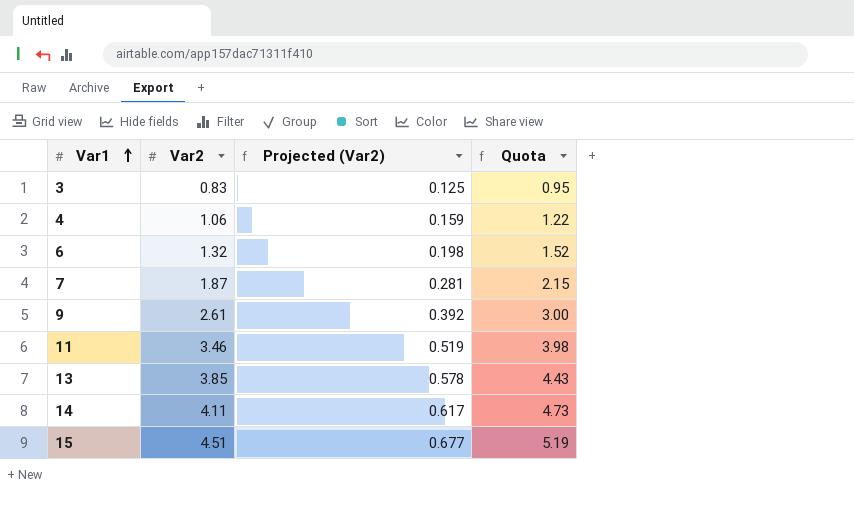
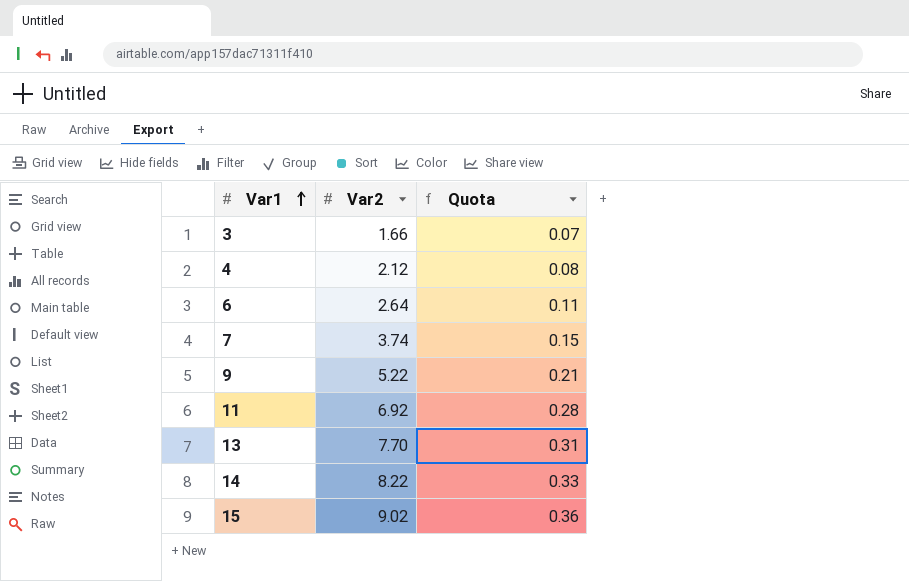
column Projected (Var2) | formula: [Var2] * 0.15 -> none
column Quota | formula: [Var2] * 1.15 -> [Var2] * 0.04
3 | Var2: 0.83 -> 1.66
4 | Var2: 1.06 -> 2.12
6 | Var2: 1.32 -> 2.64
7 | Var2: 1.87 -> 3.74
9 | Var2: 2.61 -> 5.22
11 | Var2: 3.46 -> 6.92
13 | Var2: 3.85 -> 7.70
14 | Var2: 4.11 -> 8.22
15 | Var2: 4.51 -> 9.02

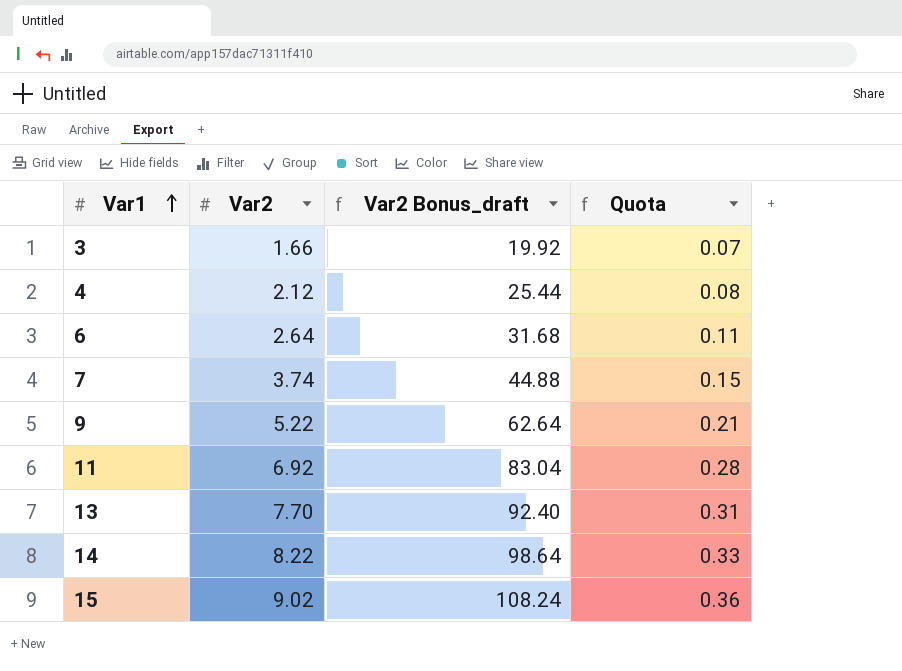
column Var2 Bonus_draft | formula: none -> [Var2] * 12

